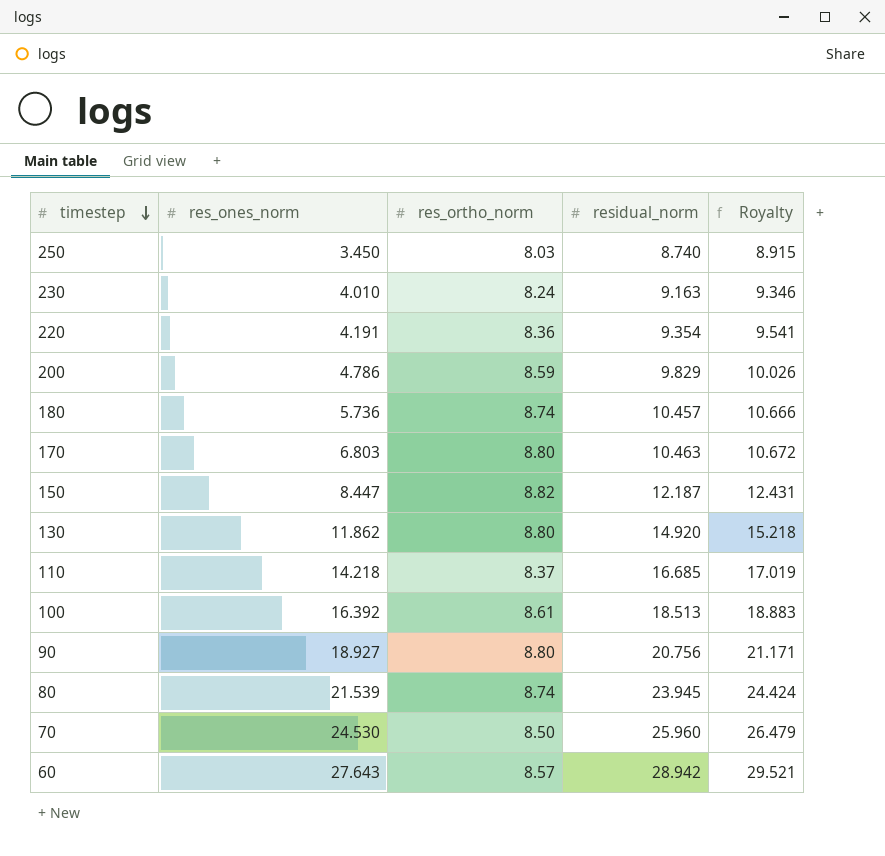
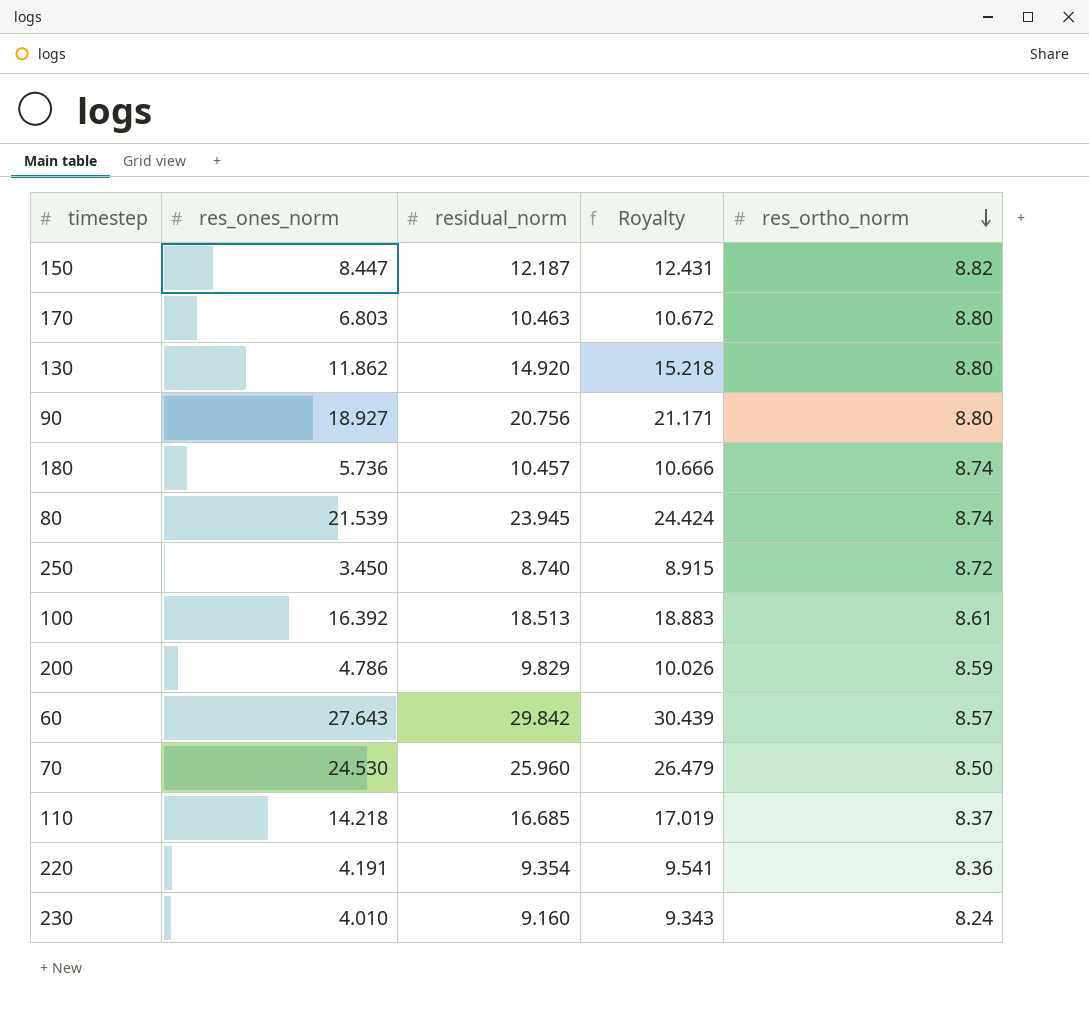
row order: timestep descending -> res_ortho_norm descending
column res_ortho_norm | position: 3 -> 5
250 | res_ortho_norm: 8.03 -> 8.72
60 | residual_norm: 28.942 -> 29.842
60 | Royalty: 29.521 -> 30.439
230 | residual_norm: 9.163 -> 9.160
230 | Royalty: 9.346 -> 9.343

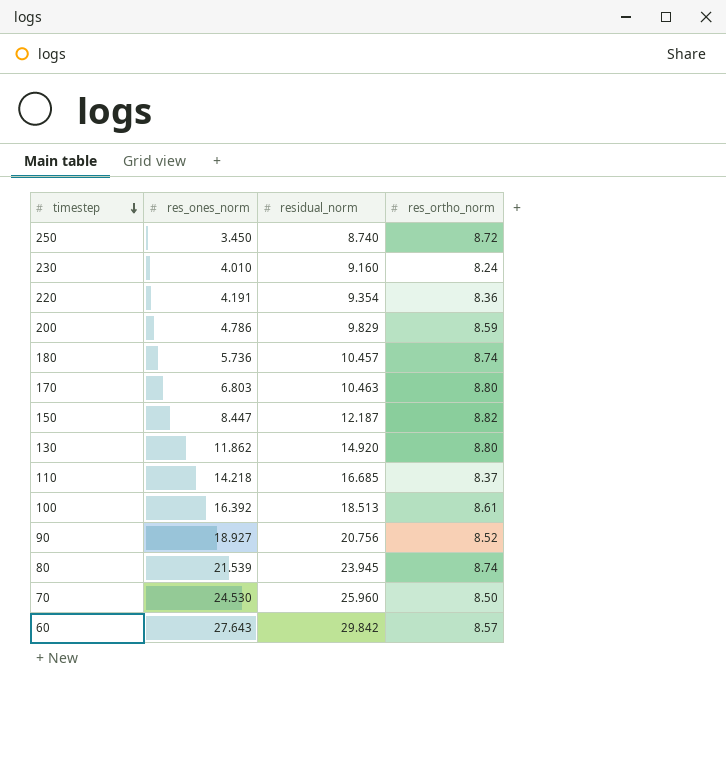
row order: res_ortho_norm descending -> timestep descending
column Royalty | formula: [residual_norm] * 1.02 -> none
90 | res_ortho_norm: 8.80 -> 8.52

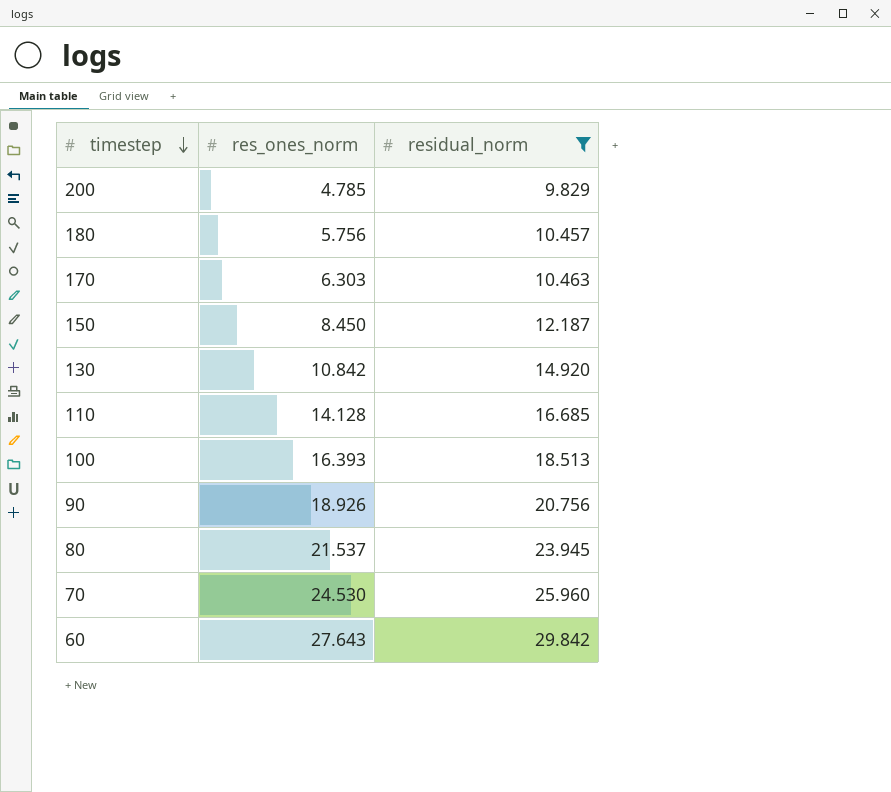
filter: none -> residual_norm >= 9.829
column res_ortho_norm | position: 4 -> none
200 | res_ones_norm: 4.786 -> 4.785
180 | res_ones_norm: 5.736 -> 5.756
170 | res_ones_norm: 6.803 -> 6.303
150 | res_ones_norm: 8.447 -> 8.450
130 | res_ones_norm: 11.862 -> 10.842
110 | res_ones_norm: 14.218 -> 14.128
100 | res_ones_norm: 16.392 -> 16.393
90 | res_ones_norm: 18.927 -> 18.926
80 | res_ones_norm: 21.539 -> 21.537

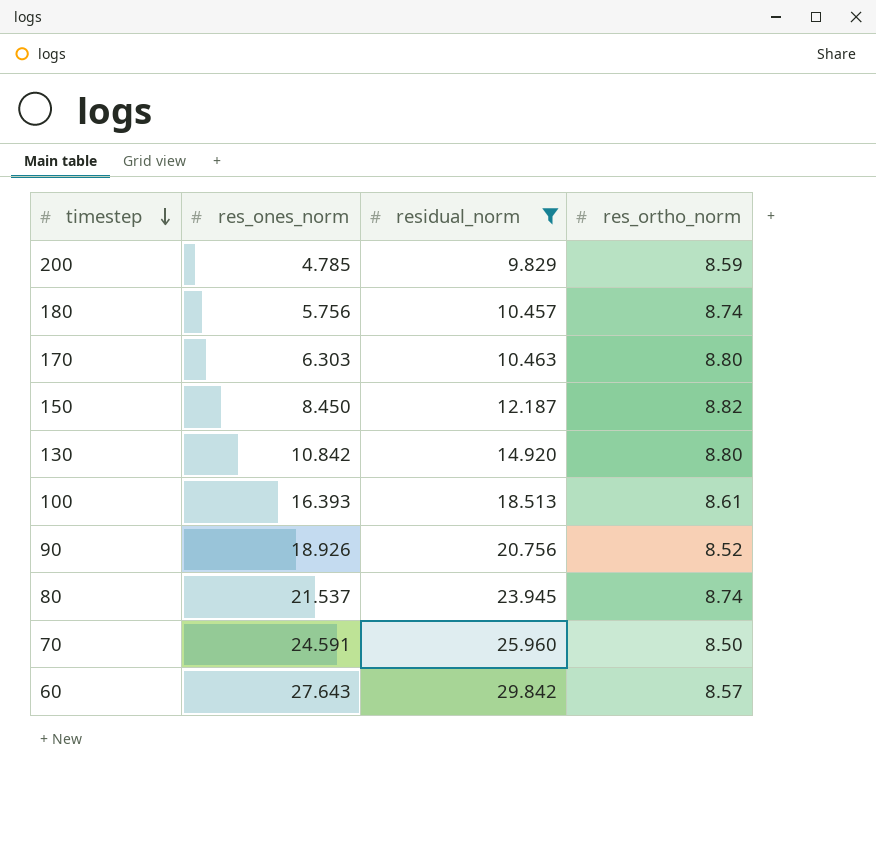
column res_ortho_norm | position: none -> 4
row 110: 14.128 | 16.685 -> none
70 | res_ones_norm: 24.530 -> 24.591

